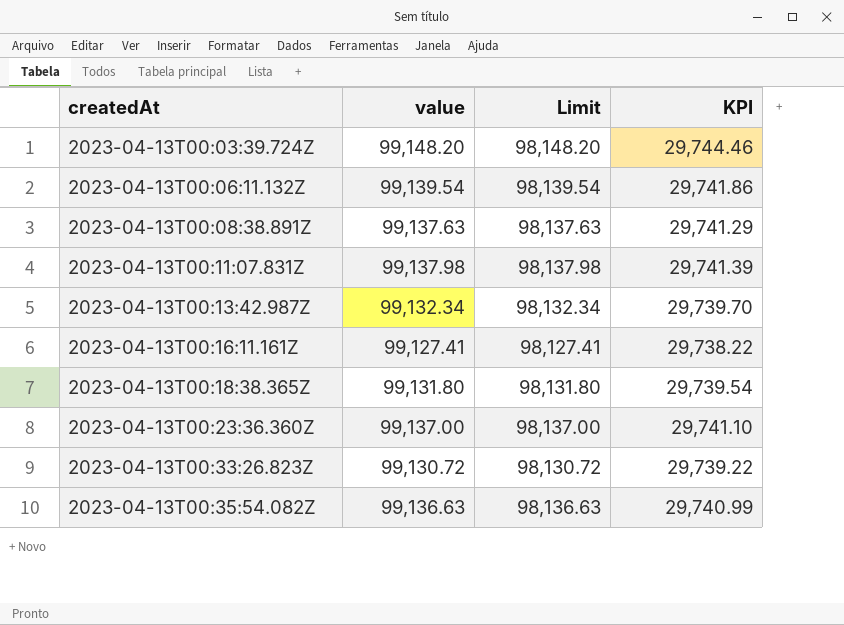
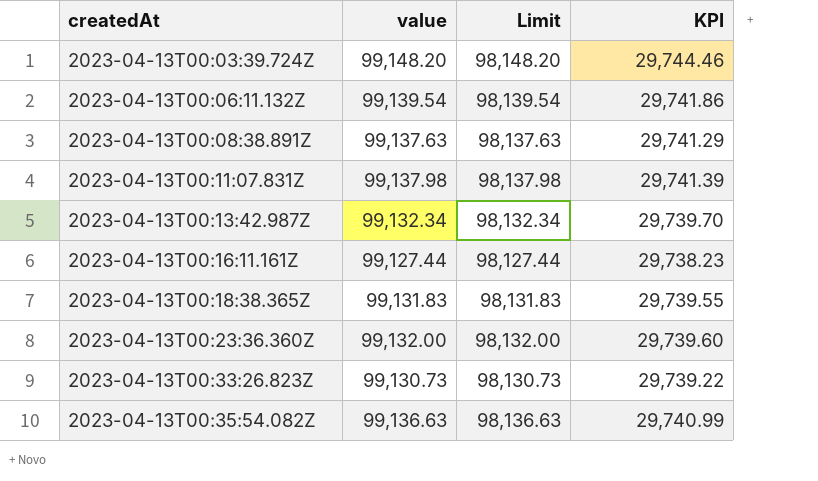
2023-04-13T00:16:11.161Z | value: 99,127.41 -> 99,127.44
2023-04-13T00:16:11.161Z | Limit: 98,127.41 -> 98,127.44
2023-04-13T00:16:11.161Z | KPI: 29,738.22 -> 29,738.23
2023-04-13T00:18:38.365Z | value: 99,131.80 -> 99,131.83
2023-04-13T00:18:38.365Z | Limit: 98,131.80 -> 98,131.83
2023-04-13T00:18:38.365Z | KPI: 29,739.54 -> 29,739.55
2023-04-13T00:23:36.360Z | value: 99,137.00 -> 99,132.00
2023-04-13T00:23:36.360Z | Limit: 98,137.00 -> 98,132.00
2023-04-13T00:23:36.360Z | KPI: 29,741.10 -> 29,739.60
2023-04-13T00:33:26.823Z | value: 99,130.72 -> 99,130.73
2023-04-13T00:33:26.823Z | Limit: 98,130.72 -> 98,130.73

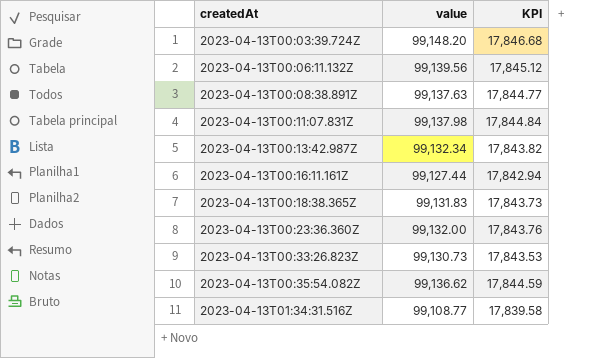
column Limit | formula: [value] - 1000 -> none
column KPI | formula: [value] * 0.3 -> [value] * 0.18
2023-04-13T00:06:11.132Z | value: 99,139.54 -> 99,139.56
2023-04-13T00:35:54.082Z | value: 99,136.63 -> 99,136.62
row 2023-04-13T01:34:31.516Z: none -> 99,108.77 | 17,839.58

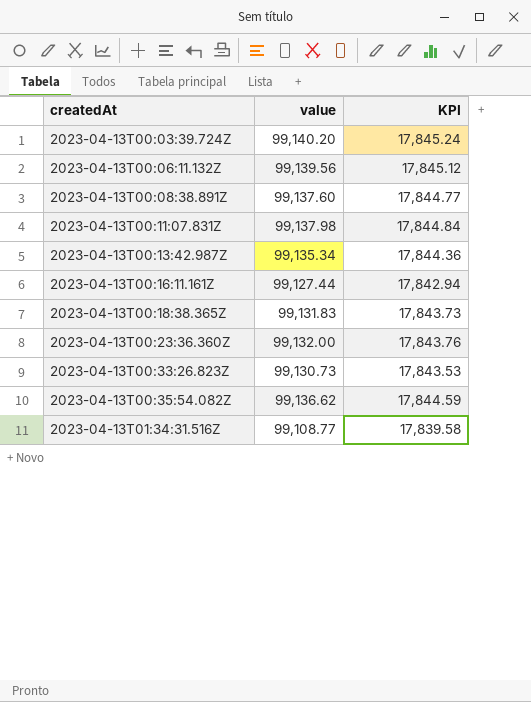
2023-04-13T00:03:39.724Z | value: 99,148.20 -> 99,140.20
2023-04-13T00:03:39.724Z | KPI: 17,846.68 -> 17,845.24
2023-04-13T00:08:38.891Z | value: 99,137.63 -> 99,137.60
2023-04-13T00:13:42.987Z | value: 99,132.34 -> 99,135.34
2023-04-13T00:13:42.987Z | KPI: 17,843.82 -> 17,844.36

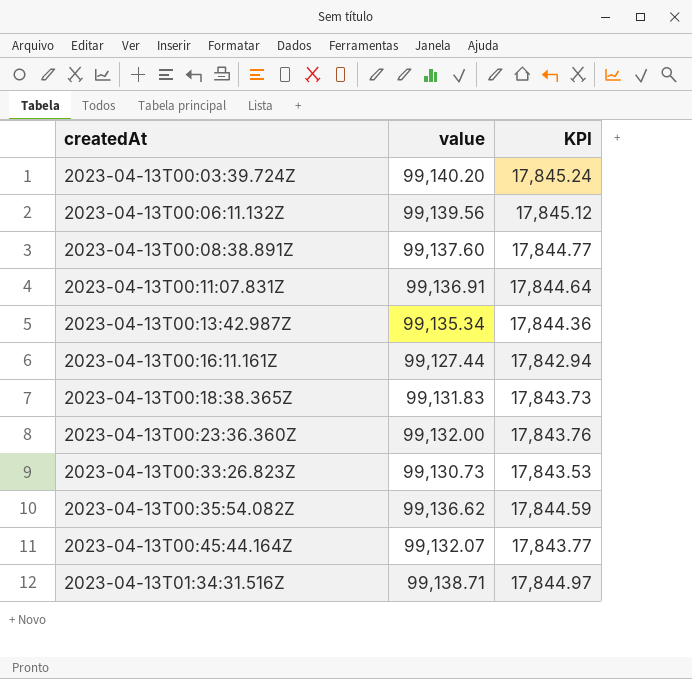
2023-04-13T00:11:07.831Z | value: 99,137.98 -> 99,136.91
2023-04-13T00:11:07.831Z | KPI: 17,844.84 -> 17,844.64
row 2023-04-13T00:45:44.164Z: none -> 99,132.07 | 17,843.77
2023-04-13T01:34:31.516Z | value: 99,108.77 -> 99,138.71
2023-04-13T01:34:31.516Z | KPI: 17,839.58 -> 17,844.97

